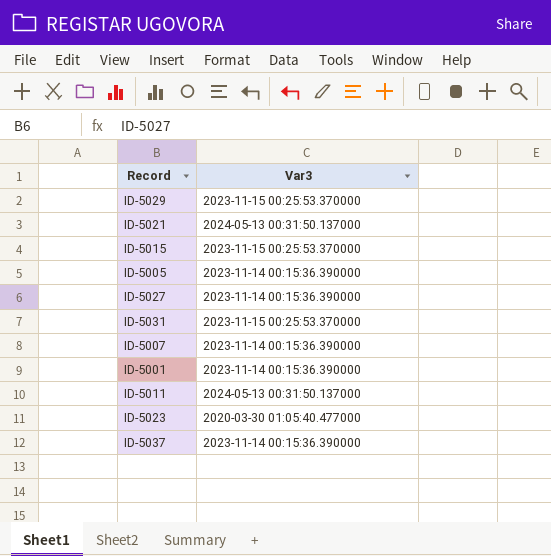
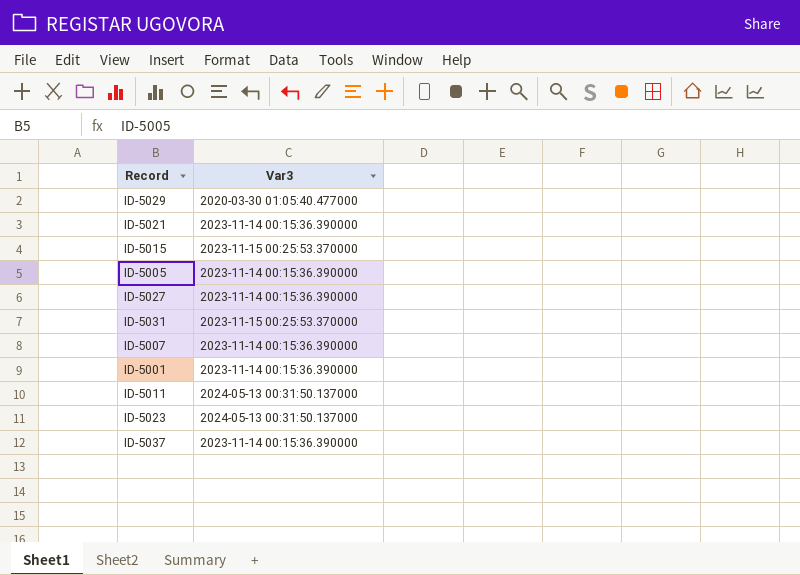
ID-5029 | Var3: 2023-11-15 00:25:53.370000 -> 2020-03-30 01:05:40.477000
ID-5021 | Var3: 2024-05-13 00:31:50.137000 -> 2023-11-14 00:15:36.390000
ID-5023 | Var3: 2020-03-30 01:05:40.477000 -> 2024-05-13 00:31:50.137000

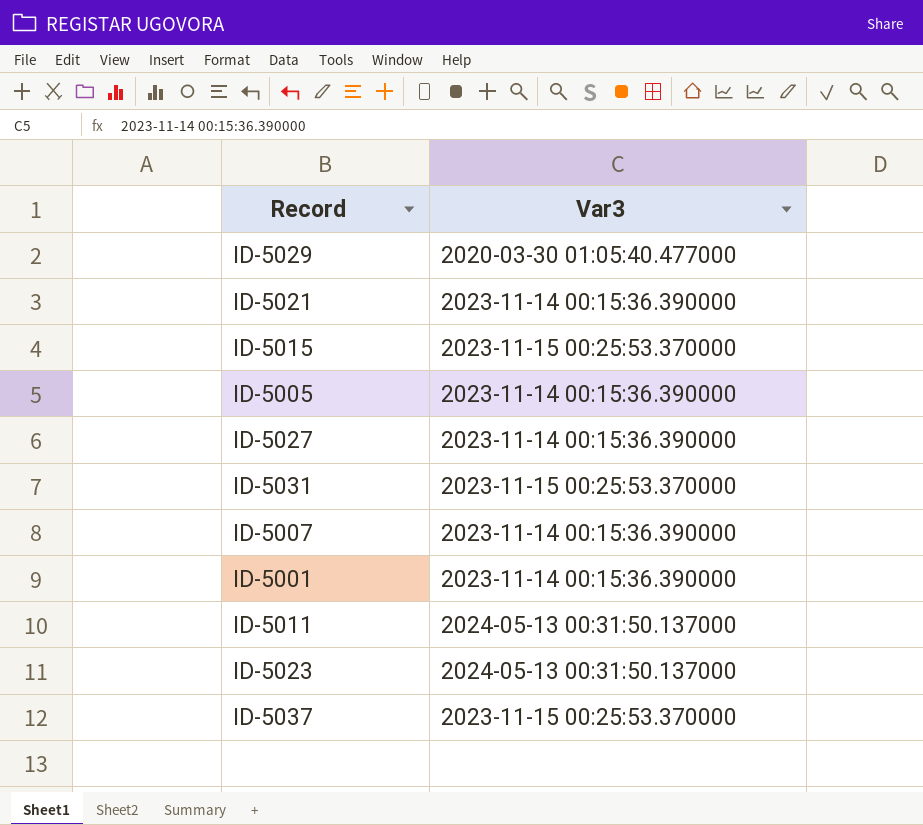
ID-5037 | Var3: 2023-11-14 00:15:36.390000 -> 2023-11-15 00:25:53.370000

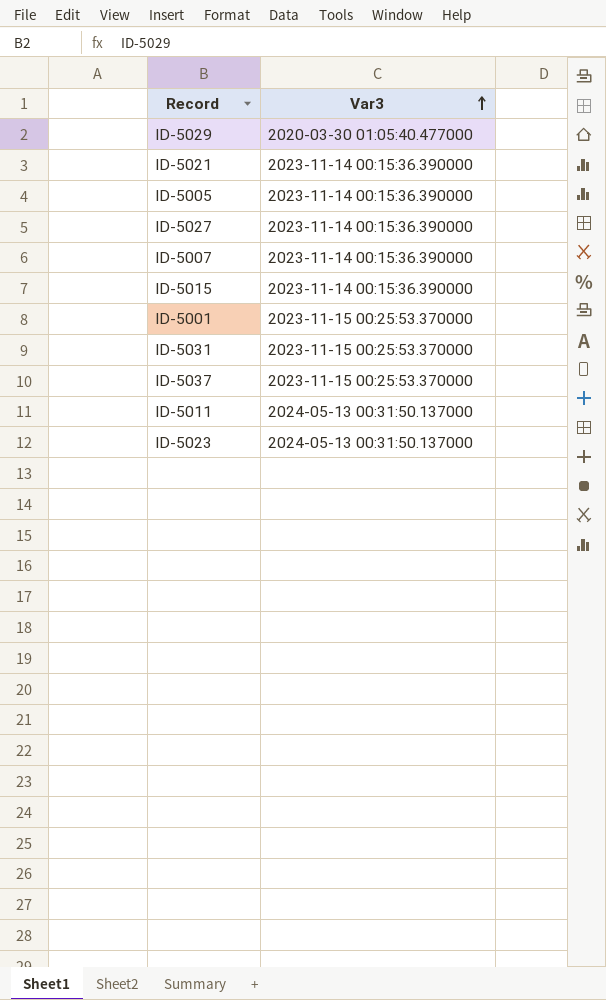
row order: none -> Var3 ascending
ID-5015 | Var3: 2023-11-15 00:25:53.370000 -> 2023-11-14 00:15:36.390000
ID-5001 | Var3: 2023-11-14 00:15:36.390000 -> 2023-11-15 00:25:53.370000

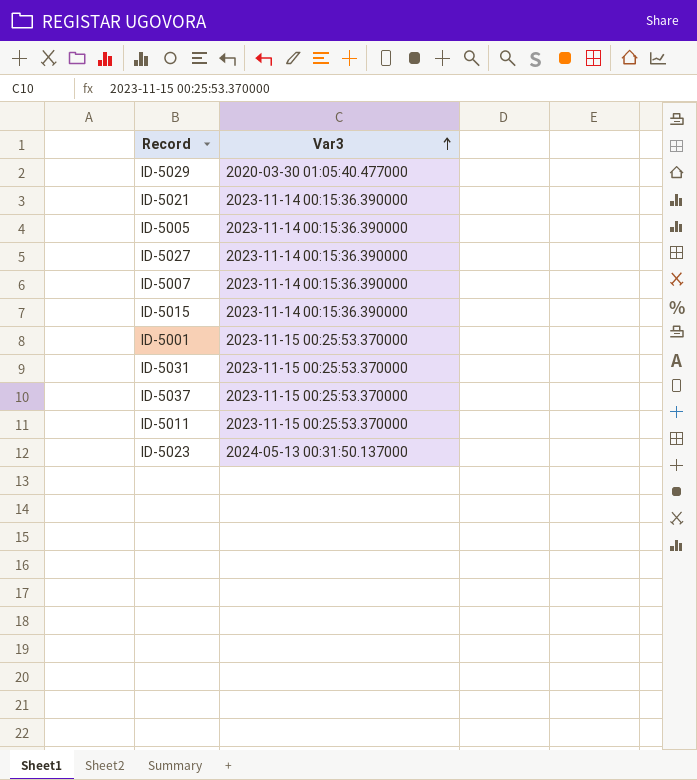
ID-5011 | Var3: 2024-05-13 00:31:50.137000 -> 2023-11-15 00:25:53.370000

